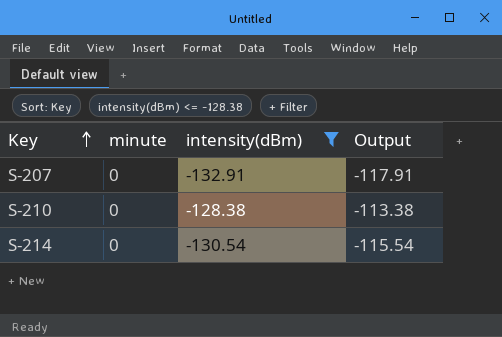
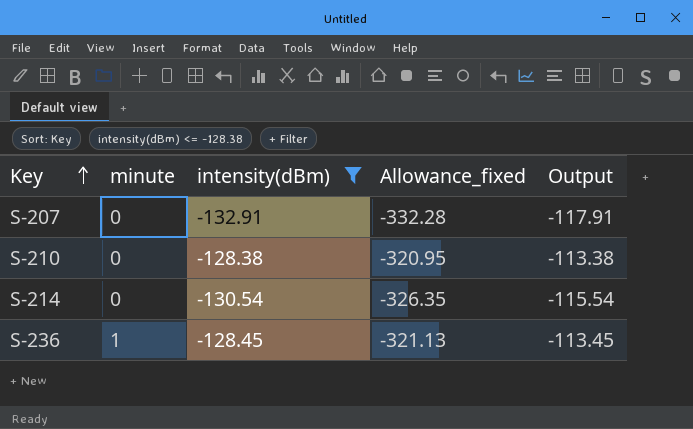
column Allowance_fixed | formula: none -> [intensity(dBm)] * 2.5
row S-236: none -> 1 | -128.45 | -321.13 | -113.45

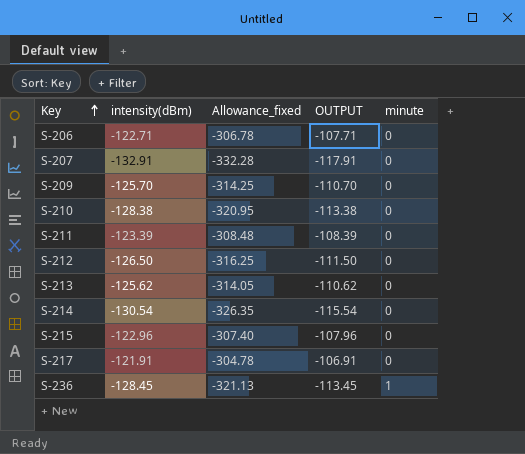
filter: intensity(dBm) <= -128.38 -> none
column name: Output -> OUTPUT
column minute | position: 2 -> 5

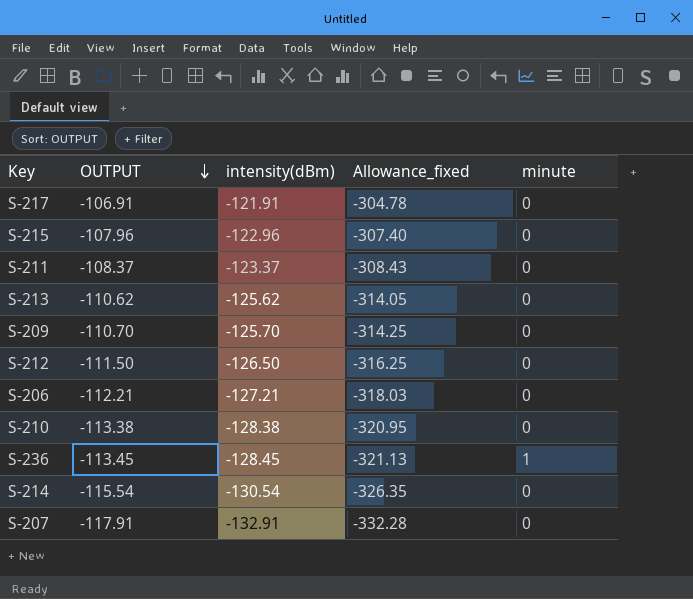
row order: Key ascending -> OUTPUT descending
column OUTPUT | position: 4 -> 2
S-211 | OUTPUT: -108.39 -> -108.37
S-211 | intensity(dBm): -123.39 -> -123.37
S-211 | Allowance_fixed: -308.48 -> -308.43
S-206 | OUTPUT: -107.71 -> -112.21
S-206 | intensity(dBm): -122.71 -> -127.21
S-206 | Allowance_fixed: -306.78 -> -318.03

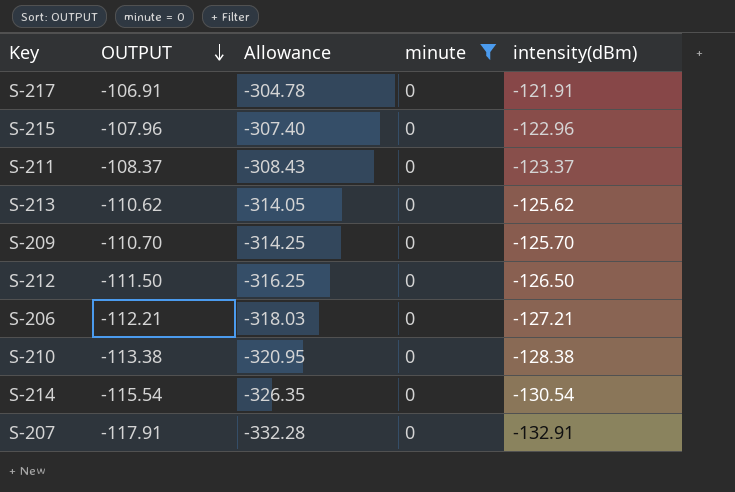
filter: none -> minute = 0
column name: Allowance_fixed -> Allowance
column intensity(dBm) | position: 3 -> 5

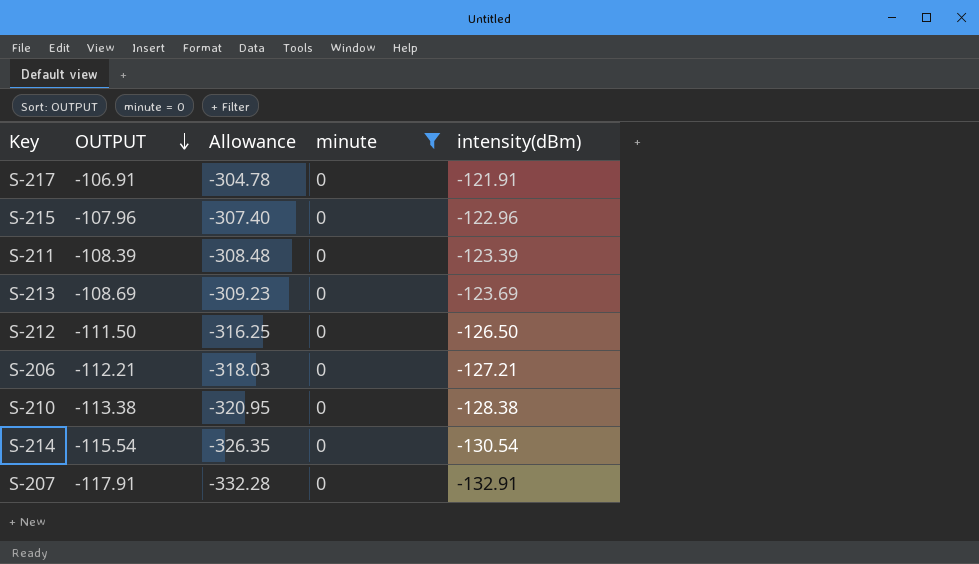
row S-209: -110.70 | -314.25 | 0 | -125.70 -> none
S-211 | OUTPUT: -108.37 -> -108.39
S-211 | Allowance: -308.43 -> -308.48
S-211 | intensity(dBm): -123.37 -> -123.39
S-213 | OUTPUT: -110.62 -> -108.69
S-213 | Allowance: -314.05 -> -309.23
S-213 | intensity(dBm): -125.62 -> -123.69

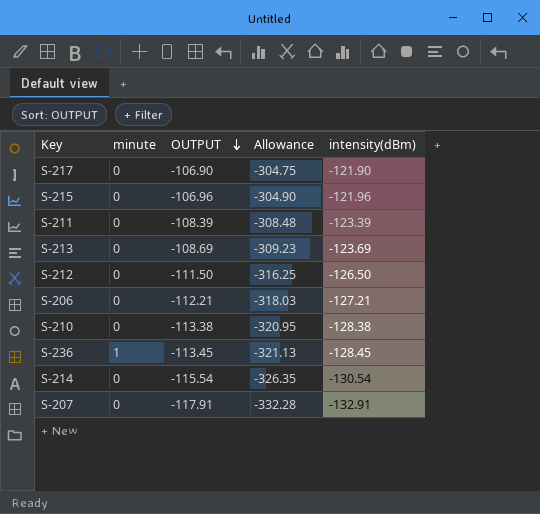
filter: minute = 0 -> none
column minute | position: 4 -> 2
S-217 | OUTPUT: -106.91 -> -106.90
S-217 | Allowance: -304.78 -> -304.75
S-217 | intensity(dBm): -121.91 -> -121.90
S-215 | OUTPUT: -107.96 -> -106.96
S-215 | Allowance: -307.40 -> -304.90
S-215 | intensity(dBm): -122.96 -> -121.96

